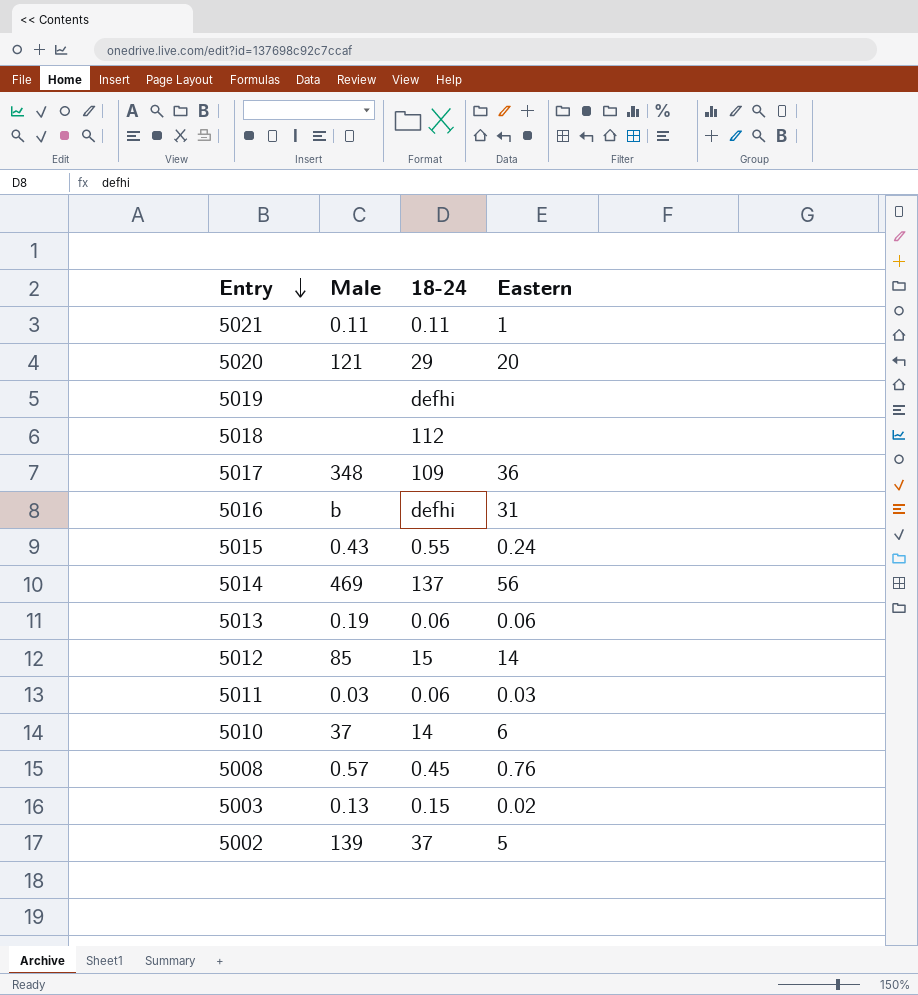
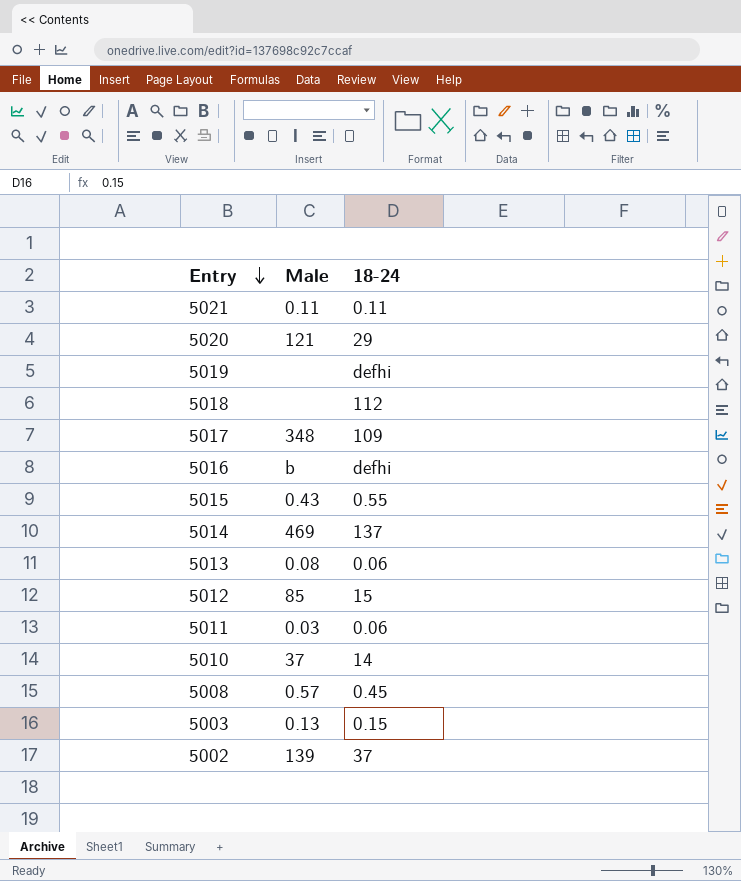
column Eastern | position: 4 -> none
5013 | Male: 0.19 -> 0.08

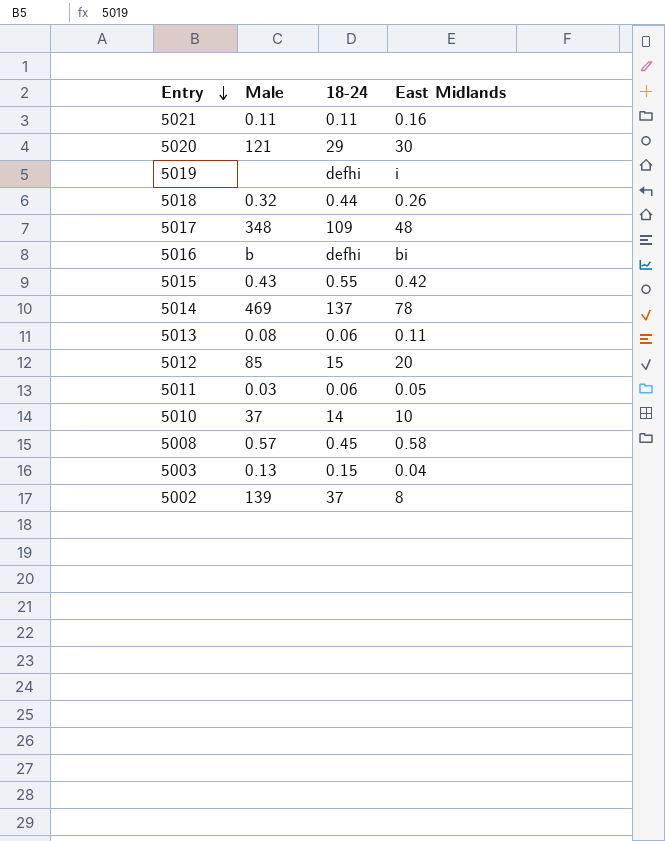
column East Midlands | position: none -> 4
5018 | Male: none -> 0.32
5018 | 18-24: 112 -> 0.44

